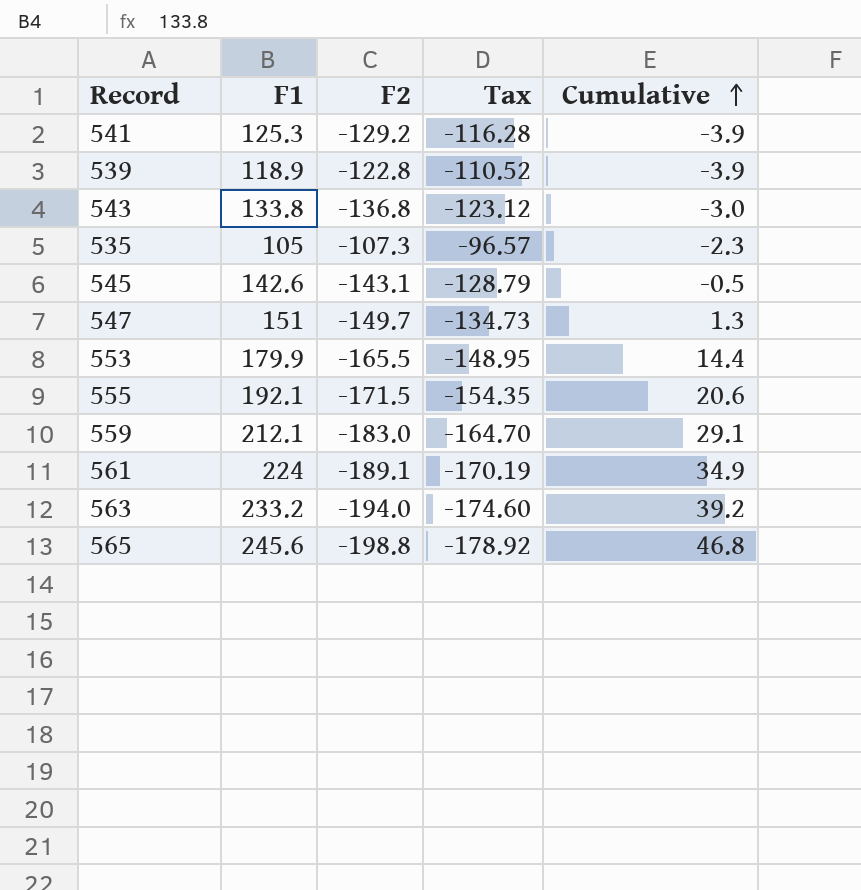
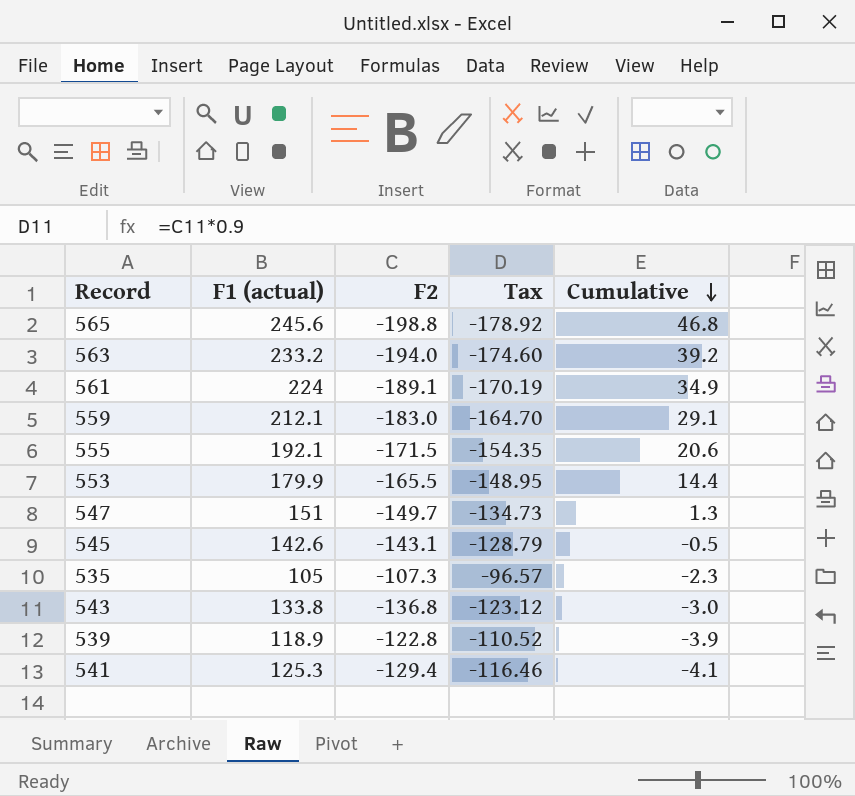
row order: Cumulative ascending -> Cumulative descending
column name: F1 -> F1 (actual)
541 | F2: -129.2 -> -129.4
541 | Tax: -116.28 -> -116.46
541 | Cumulative: -3.9 -> -4.1

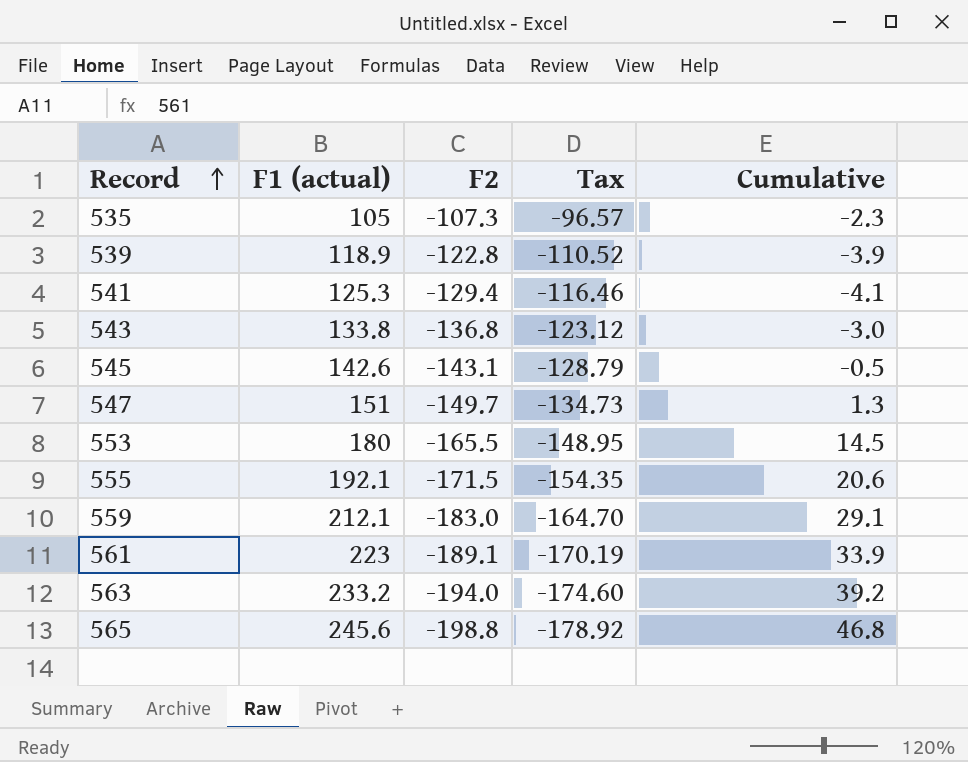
row order: Cumulative descending -> Record ascending
553 | F1 (actual): 179.9 -> 180
553 | Cumulative: 14.4 -> 14.5
561 | F1 (actual): 224 -> 223
561 | Cumulative: 34.9 -> 33.9

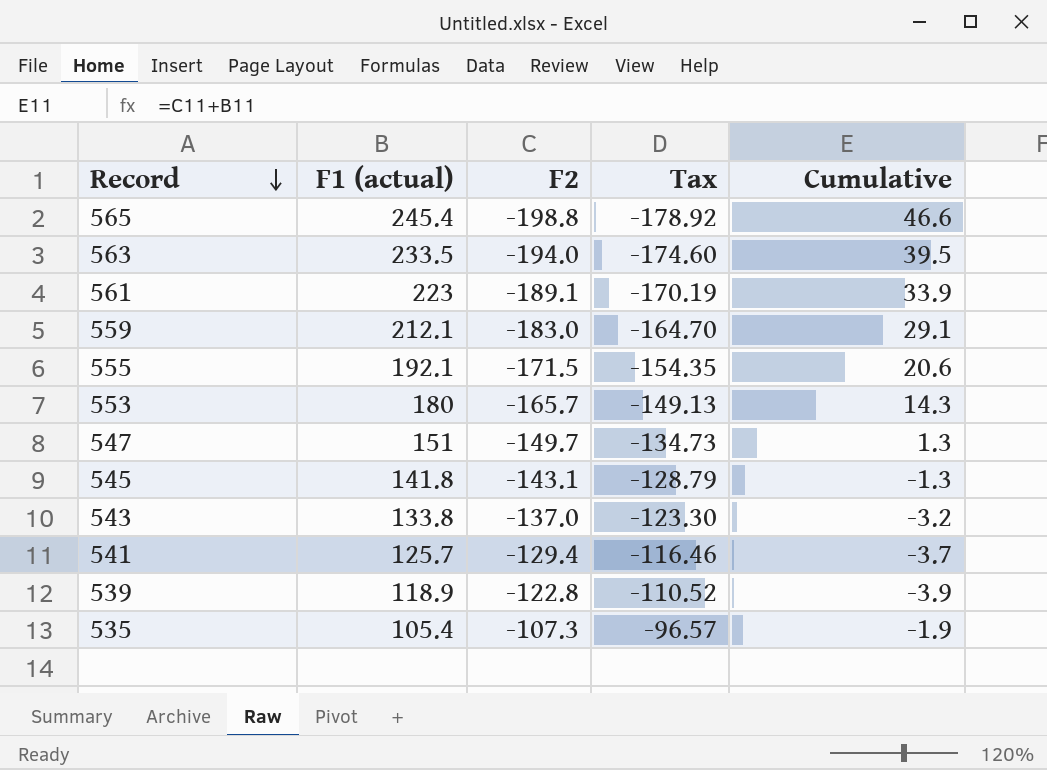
row order: Record ascending -> Record descending
565 | F1 (actual): 245.6 -> 245.4
565 | Cumulative: 46.8 -> 46.6
563 | F1 (actual): 233.2 -> 233.5
563 | Cumulative: 39.2 -> 39.5
553 | F2: -165.5 -> -165.7
553 | Tax: -148.95 -> -149.13
553 | Cumulative: 14.5 -> 14.3
545 | F1 (actual): 142.6 -> 141.8
545 | Cumulative: -0.5 -> -1.3
543 | F2: -136.8 -> -137.0
543 | Tax: -123.12 -> -123.30
543 | Cumulative: -3.0 -> -3.2
541 | F1 (actual): 125.3 -> 125.7
541 | Cumulative: -4.1 -> -3.7
535 | F1 (actual): 105 -> 105.4
535 | Cumulative: -2.3 -> -1.9

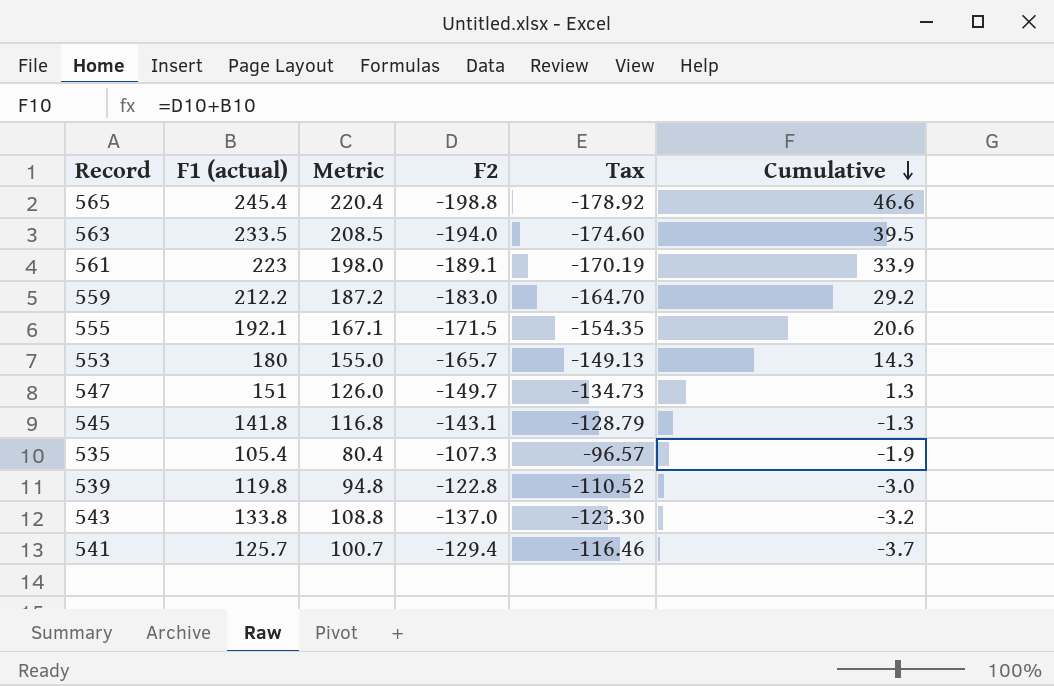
row order: Record descending -> Cumulative descending
column Metric | formula: none -> [F1 (actual)] - 25
559 | F1 (actual): 212.1 -> 212.2
559 | Cumulative: 29.1 -> 29.2
539 | F1 (actual): 118.9 -> 119.8
539 | Cumulative: -3.9 -> -3.0

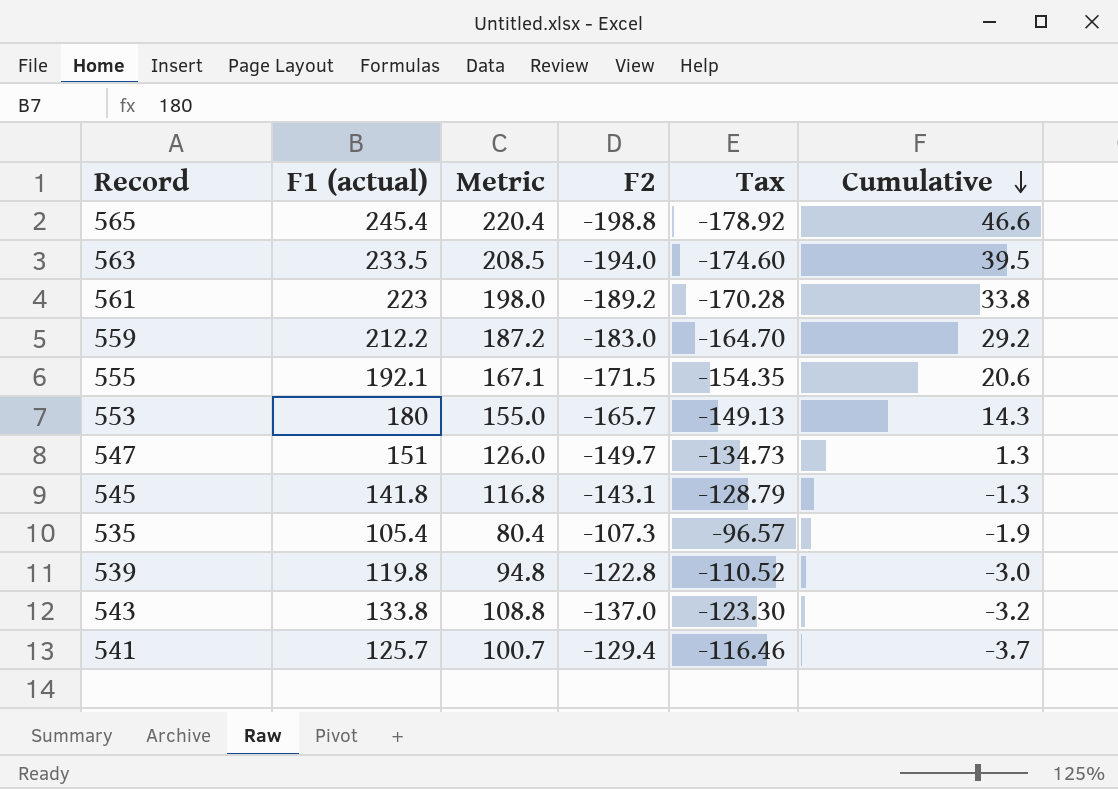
561 | F2: -189.1 -> -189.2
561 | Tax: -170.19 -> -170.28
561 | Cumulative: 33.9 -> 33.8

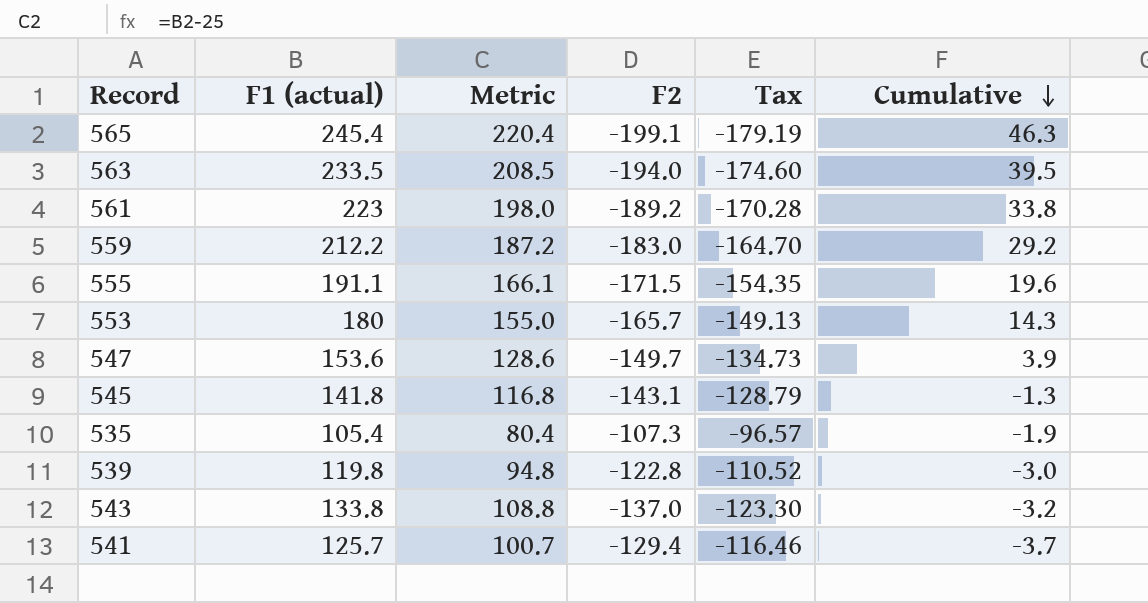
565 | F2: -198.8 -> -199.1
565 | Tax: -178.92 -> -179.19
565 | Cumulative: 46.6 -> 46.3
555 | F1 (actual): 192.1 -> 191.1
555 | Metric: 167.1 -> 166.1
555 | Cumulative: 20.6 -> 19.6
547 | F1 (actual): 151 -> 153.6
547 | Metric: 126.0 -> 128.6
547 | Cumulative: 1.3 -> 3.9

